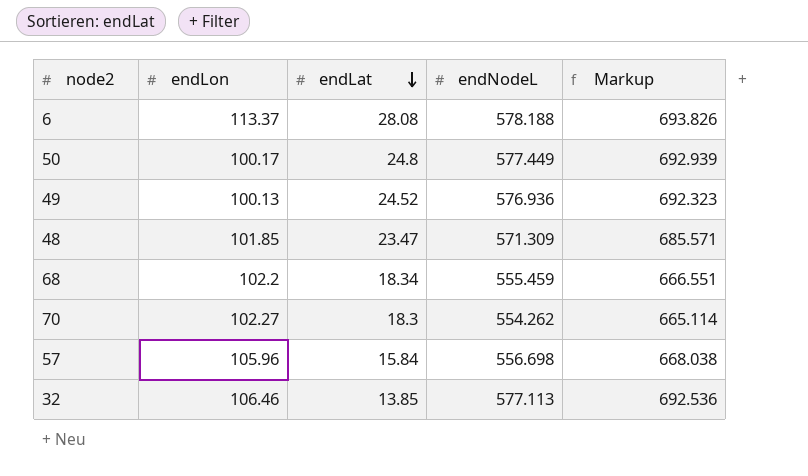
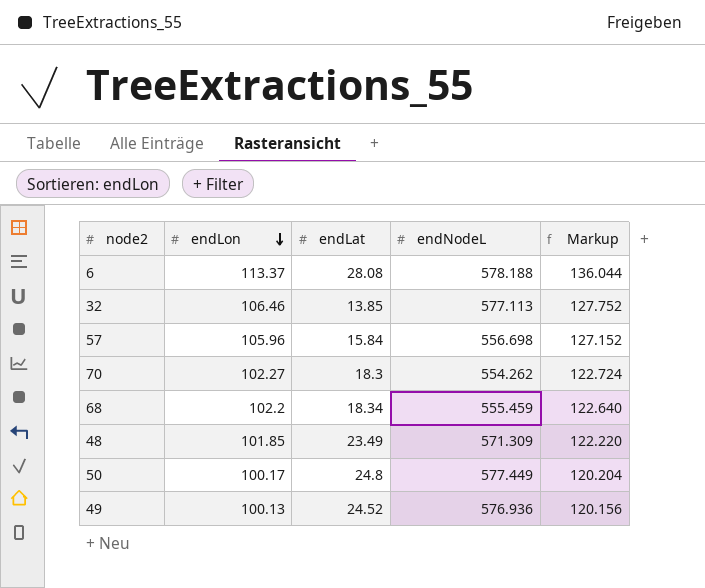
row order: endLat descending -> endLon descending
column Markup | formula: [endNodeL] * 1.2 -> [endLon] * 1.2
48 | endLat: 23.47 -> 23.49

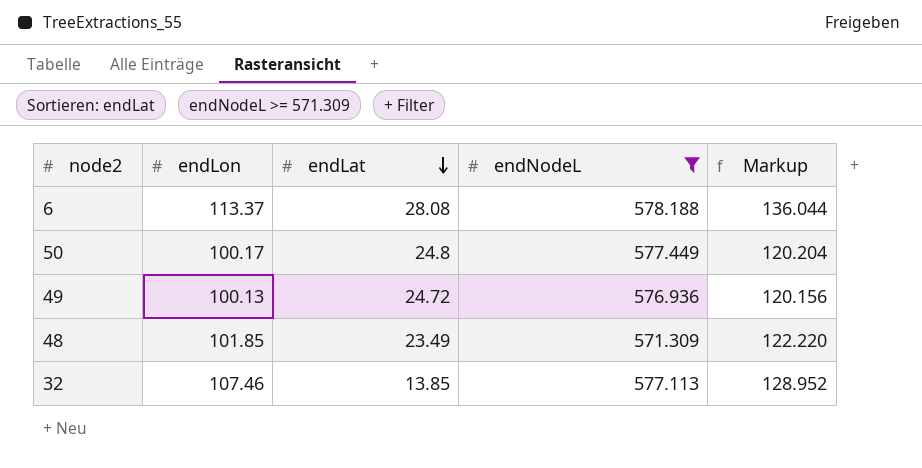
filter: none -> endNodeL >= 571.309
row order: endLon descending -> endLat descending
49 | endLat: 24.52 -> 24.72
32 | endLon: 106.46 -> 107.46
32 | Markup: 127.752 -> 128.952

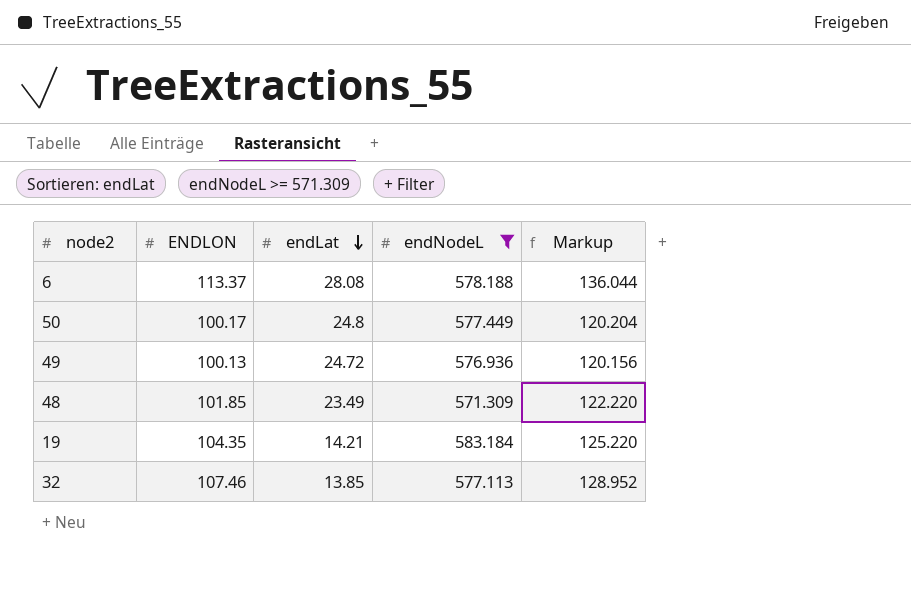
column name: endLon -> ENDLON
row 19: none -> 104.35 | 14.21 | 583.184 | 125.220

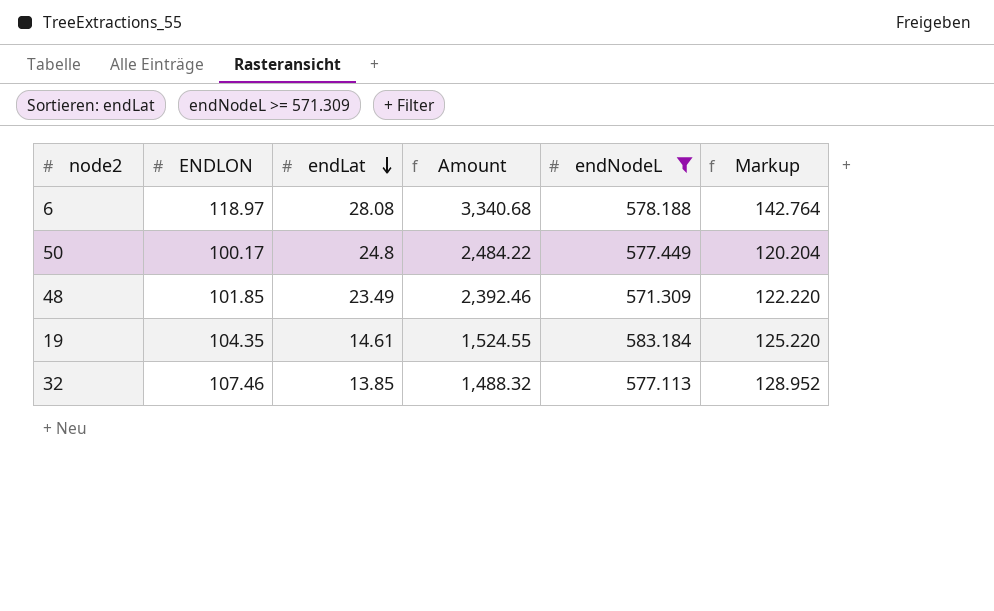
column Amount | formula: none -> [ENDLON] * [endLat]
row 49: 100.13 | 24.72 | 576.936 | 120.156 -> none
6 | ENDLON: 113.37 -> 118.97
6 | Markup: 136.044 -> 142.764
19 | endLat: 14.21 -> 14.61

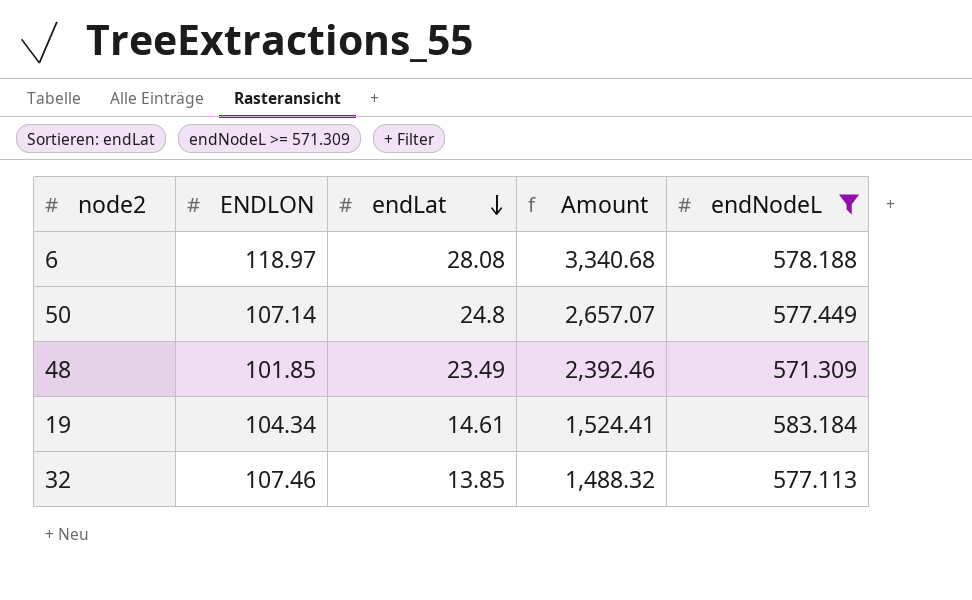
column Markup | formula: [ENDLON] * 1.2 -> none
50 | ENDLON: 100.17 -> 107.14
50 | Amount: 2,484.22 -> 2,657.07
19 | ENDLON: 104.35 -> 104.34
19 | Amount: 1,524.55 -> 1,524.41

